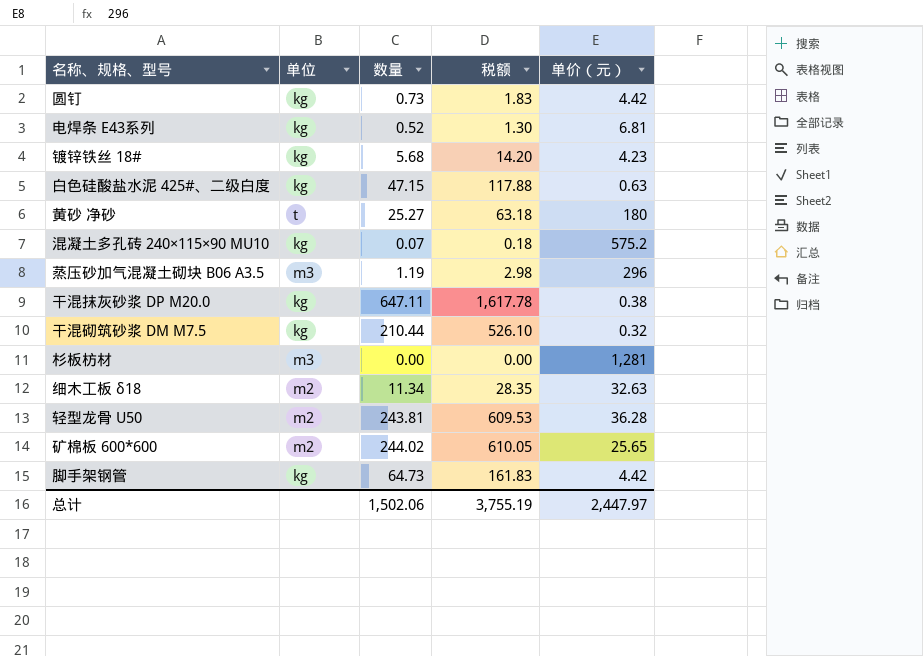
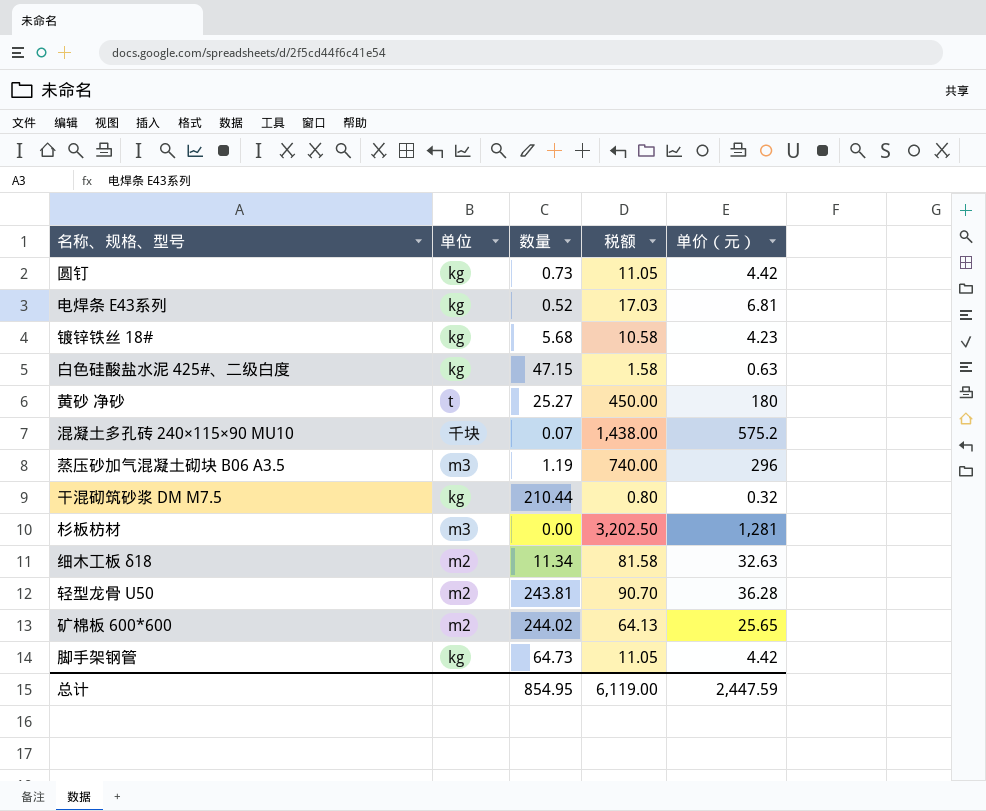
column 税额 | formula: [数量] * 2.5 -> [单价（元）] * 2.5
row 干混抹灰砂浆 DP M20.0: kg | 647.11 | 1,617.78 | 0.38 -> none
混凝土多孔砖 240×115×90 MU10 | 单位: kg -> 千块
总计 | 数量: 1,502.06 -> 854.95
总计 | 税额: 3,755.19 -> 6,119.00
总计 | 单价（元）: 2,447.97 -> 2,447.59

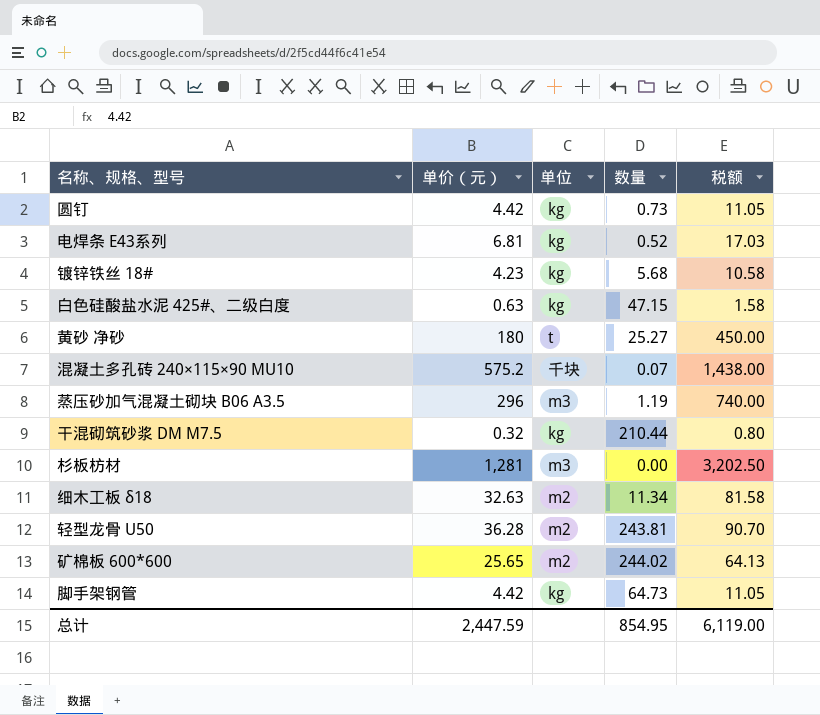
column 单价（元） | position: 5 -> 2

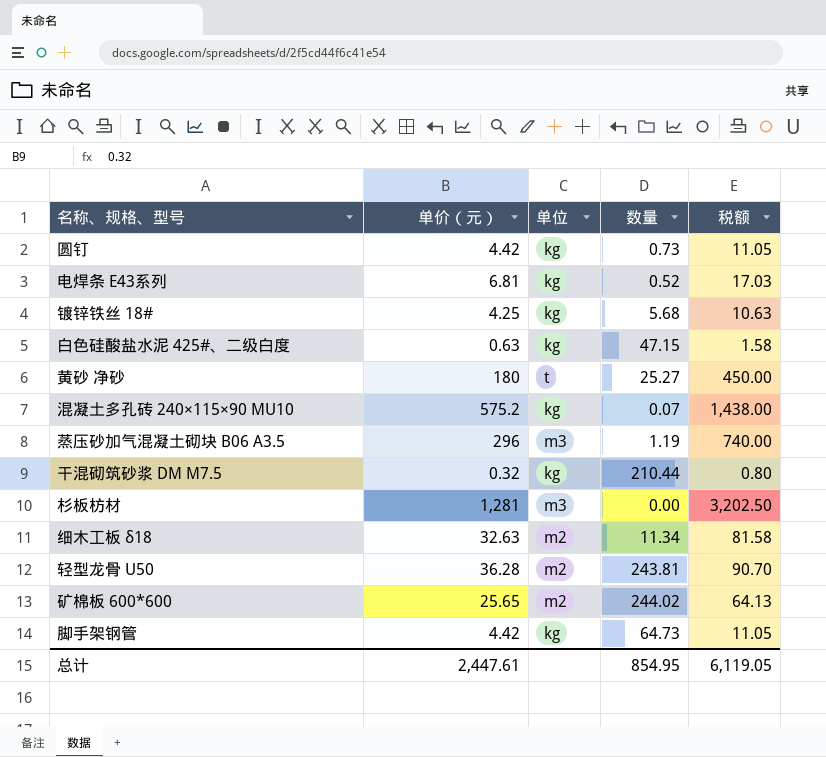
镀锌铁丝 18# | 单价（元）: 4.23 -> 4.25
镀锌铁丝 18# | 税额: 10.58 -> 10.63
混凝土多孔砖 240×115×90 MU10 | 单位: 千块 -> kg
总计 | 单价（元）: 2,447.59 -> 2,447.61
总计 | 税额: 6,119.00 -> 6,119.05

